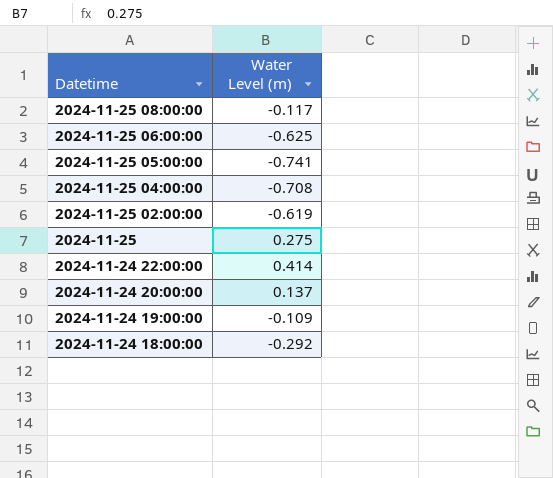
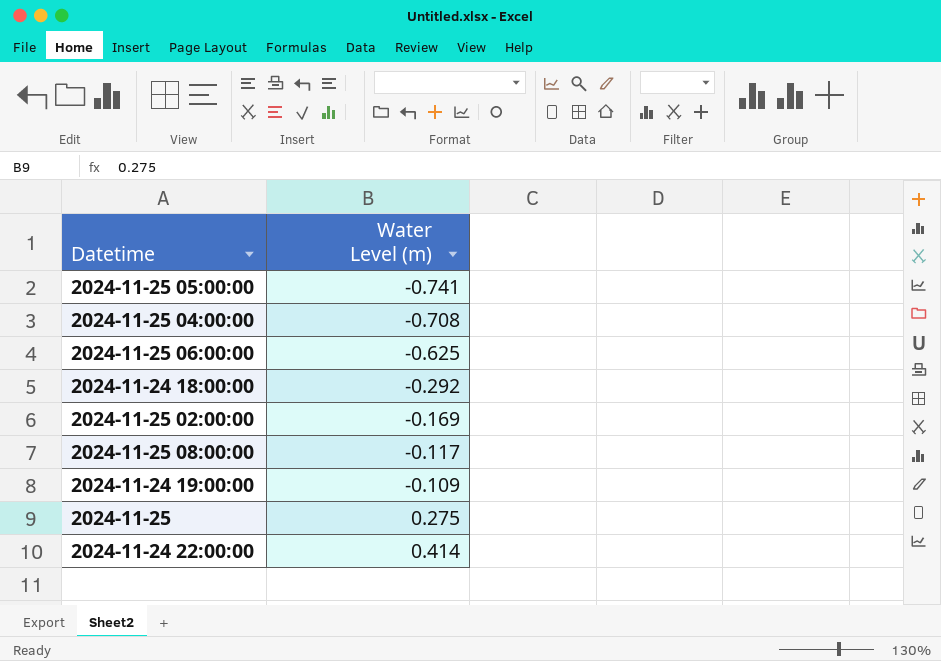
row order: Datetime descending -> Water Level (m) ascending
row 2024-11-24 20:00:00: 0.137 -> none
2024-11-25 02:00:00 | Water Level (m): -0.619 -> -0.169

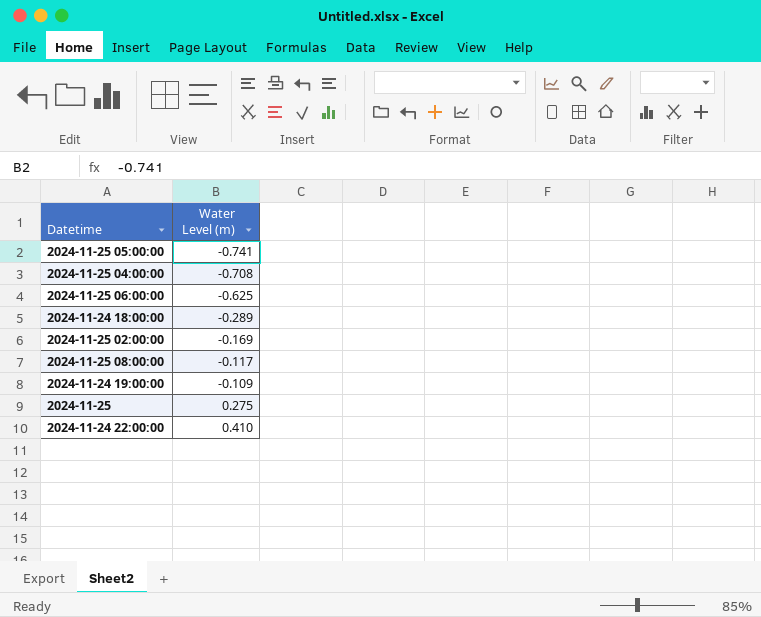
2024-11-24 18:00:00 | Water Level (m): -0.292 -> -0.289
2024-11-24 22:00:00 | Water Level (m): 0.414 -> 0.410

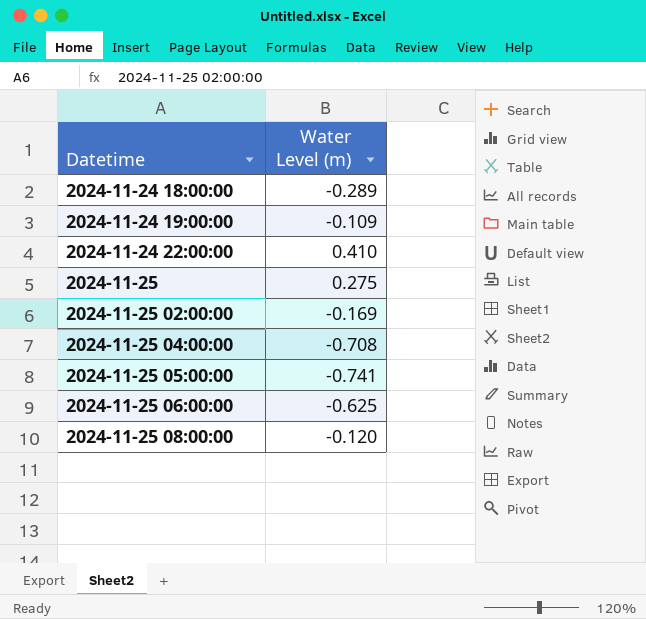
row order: Water Level (m) ascending -> Datetime ascending
2024-11-25 08:00:00 | Water Level (m): -0.117 -> -0.120

